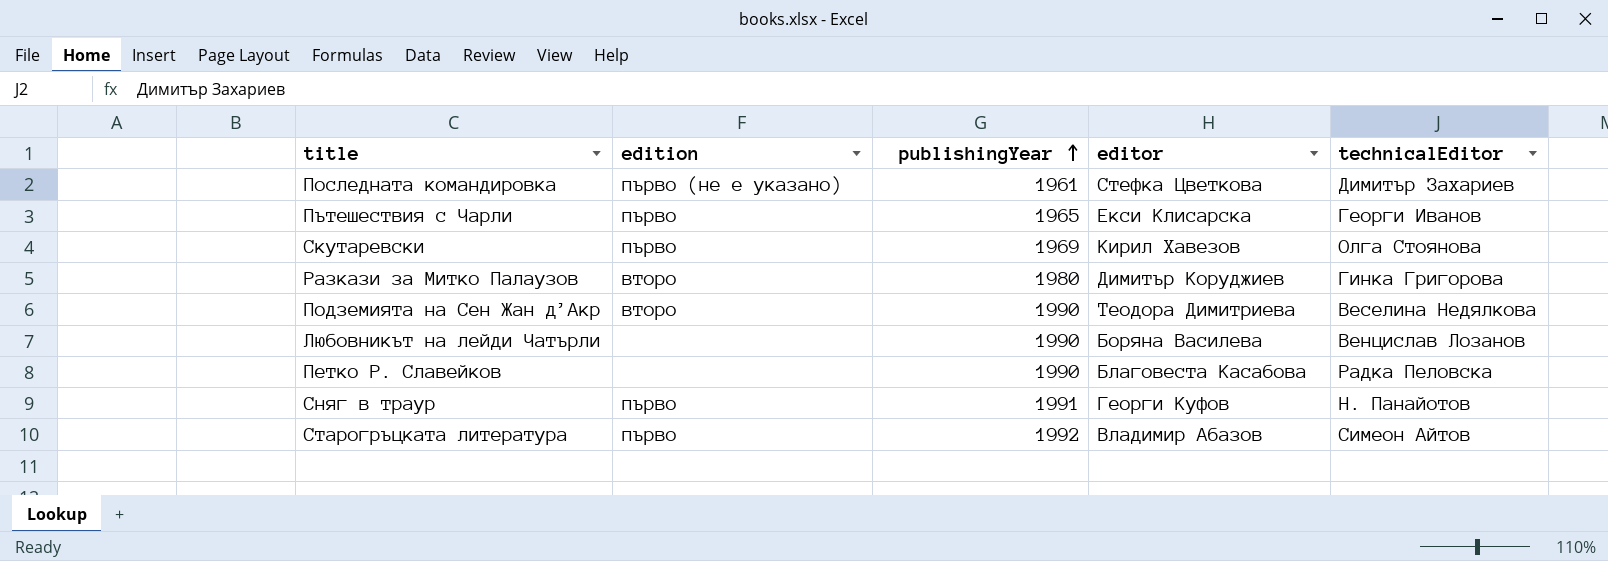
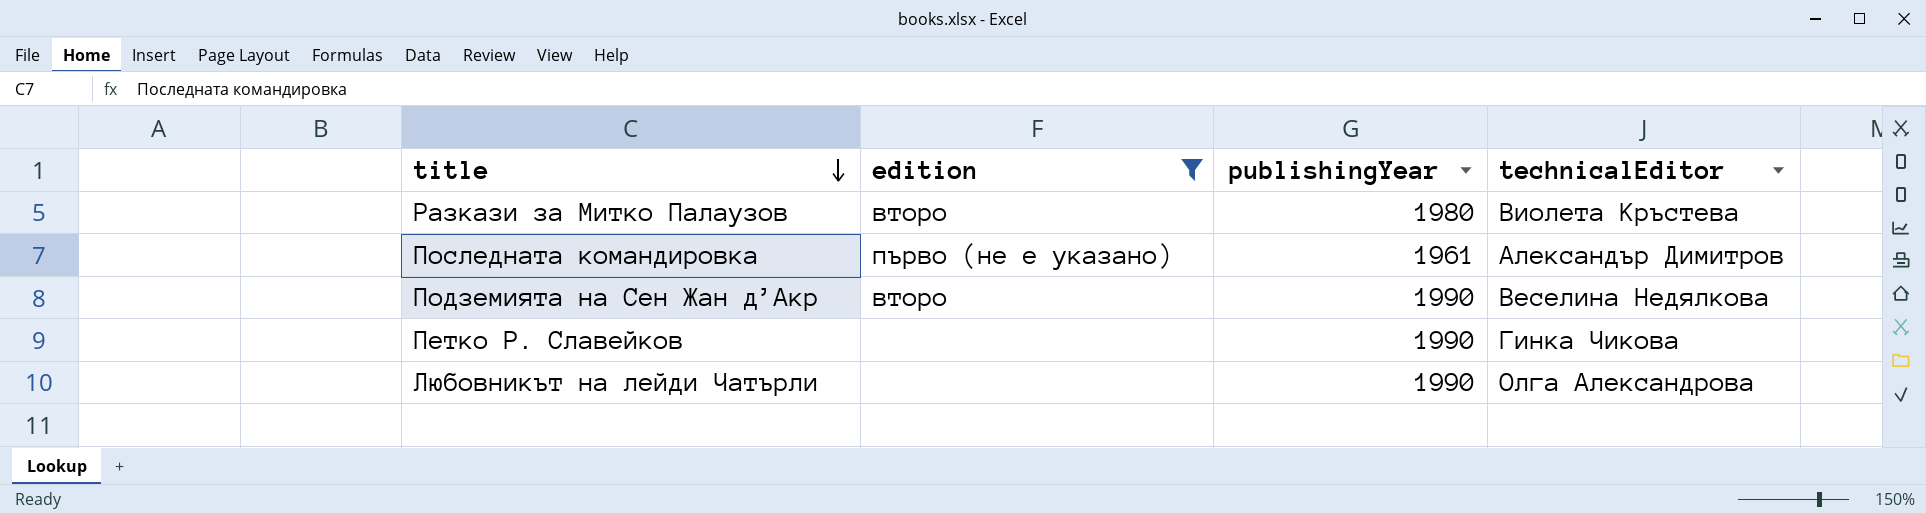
filter: none -> edition != първо
row order: publishingYear ascending -> title descending
column editor | position: 4 -> none
Разкази за Митко Палаузов | technicalEditor: Гинка Григорова -> Виолета Кръстева
Последната командировка | technicalEditor: Димитър Захариев -> Александър Димитров
Петко Р. Славейков | technicalEditor: Радка Пеловска -> Гинка Чикова
Любовникът на лейди Чатърли | technicalEditor: Венцислав Лозанов -> Олга Александрова

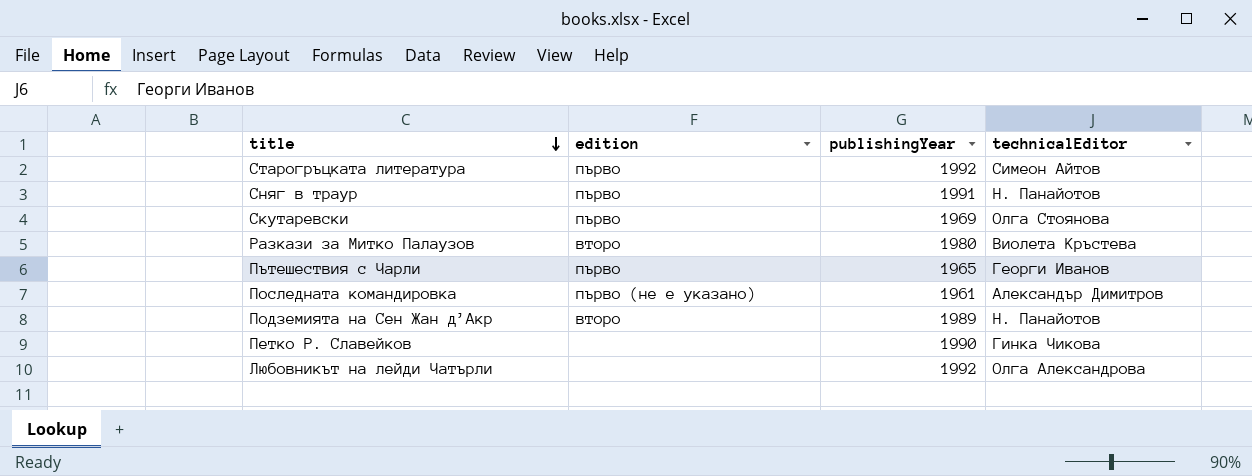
filter: edition != първо -> none
Подземията на Сен Жан д’Акр | publishingYear: 1990 -> 1989
Подземията на Сен Жан д’Акр | technicalEditor: Веселина Недялкова -> Н. Панайотов
Любовникът на лейди Чатърли | publishingYear: 1990 -> 1992

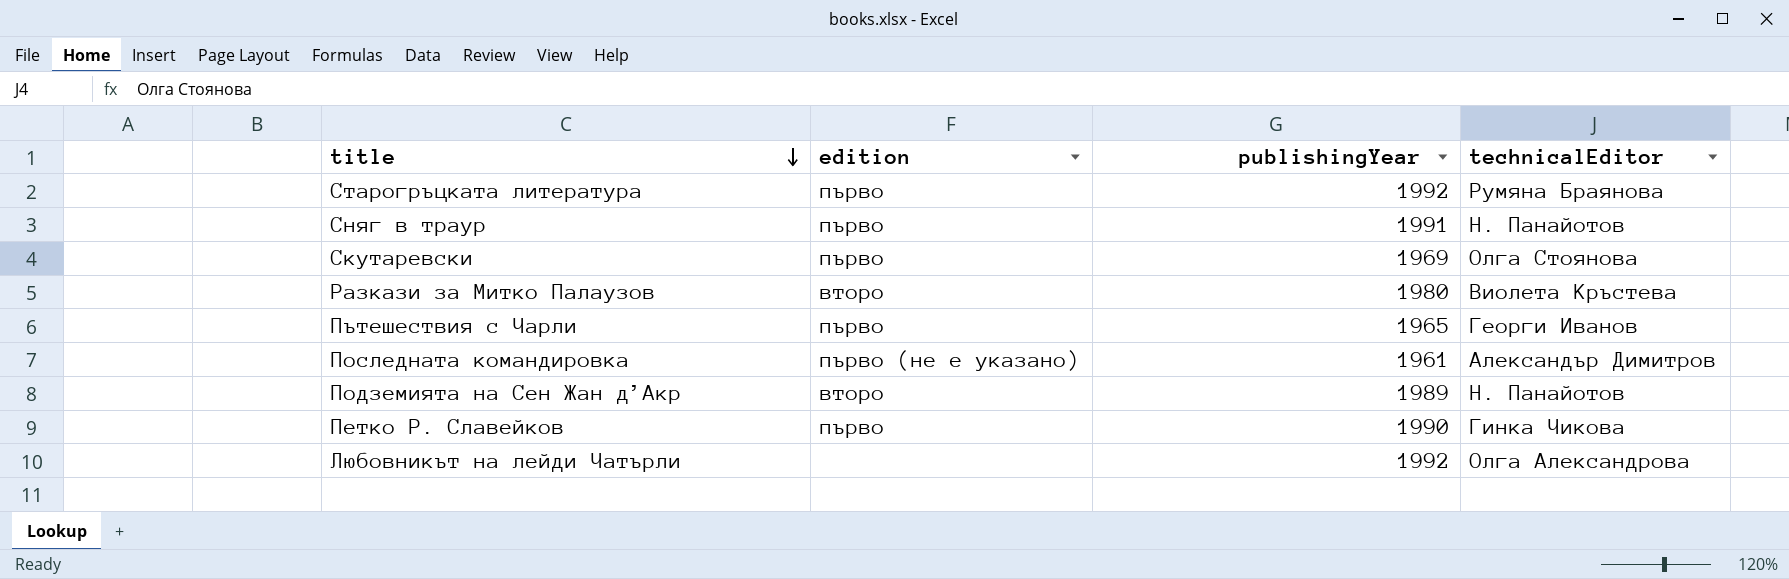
Старогръцката литература | technicalEditor: Симеон Айтов -> Румяна Браянова
Петко Р. Славейков | edition: none -> първо

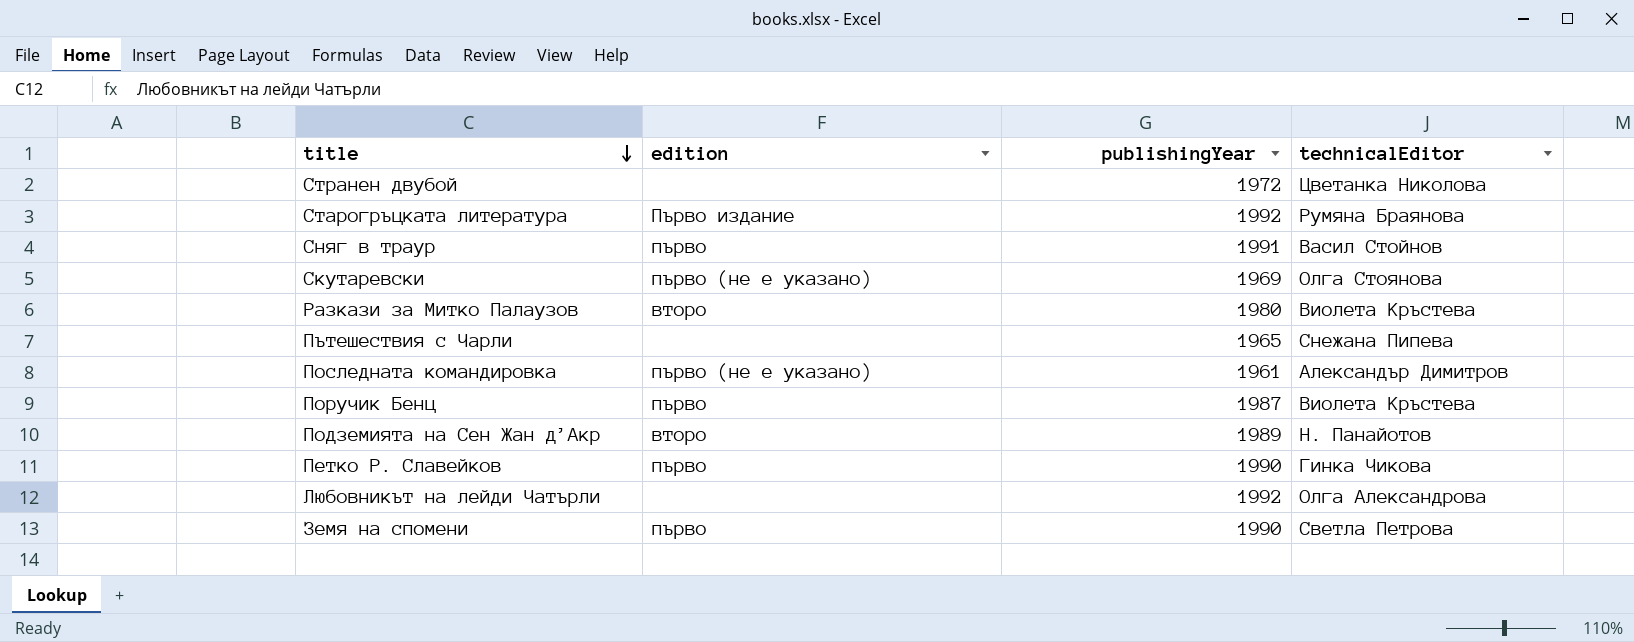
row Странен двубой: none -> none | 1972 | Цветанка Николова
Старогръцката литература | edition: първо -> Първо издание
Сняг в траур | technicalEditor: Н. Панайотов -> Васил Стойнов
Скутаревски | edition: първо -> първо (не е указано)
Пътешествия с Чарли | edition: първо -> none
Пътешествия с Чарли | technicalEditor: Георги Иванов -> Снежана Пипева
row Поручик Бенц: none -> първо | 1987 | Виолета Кръстева
row Земя на спомени: none -> първо | 1990 | Светла Петрова

